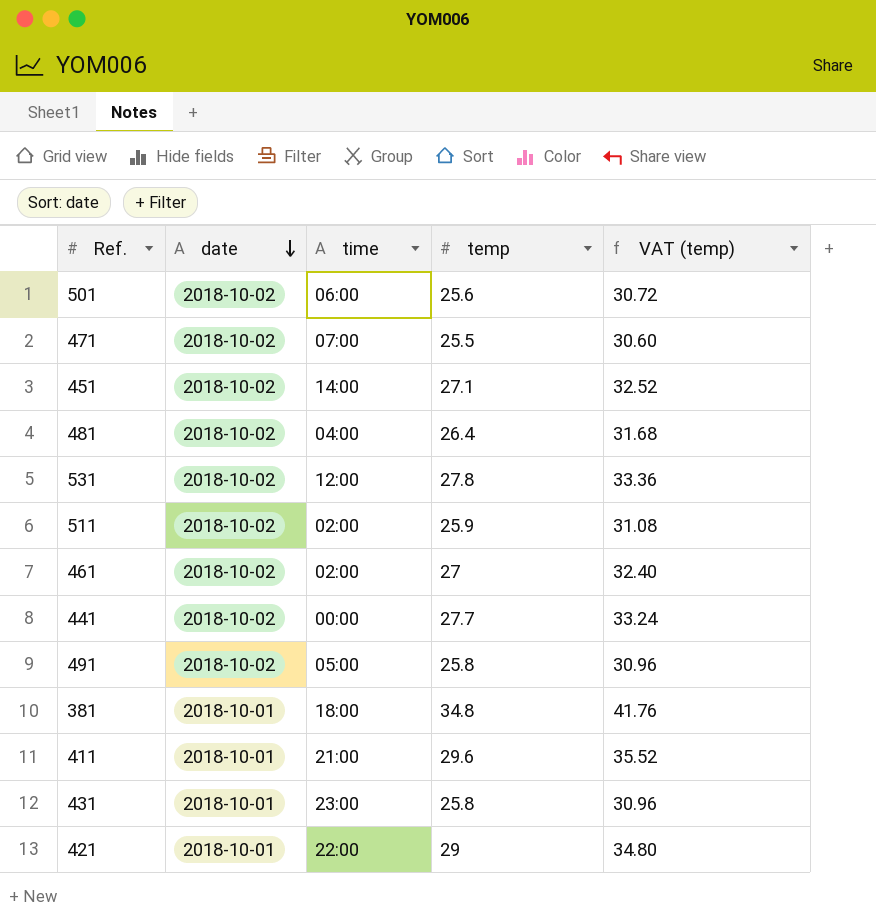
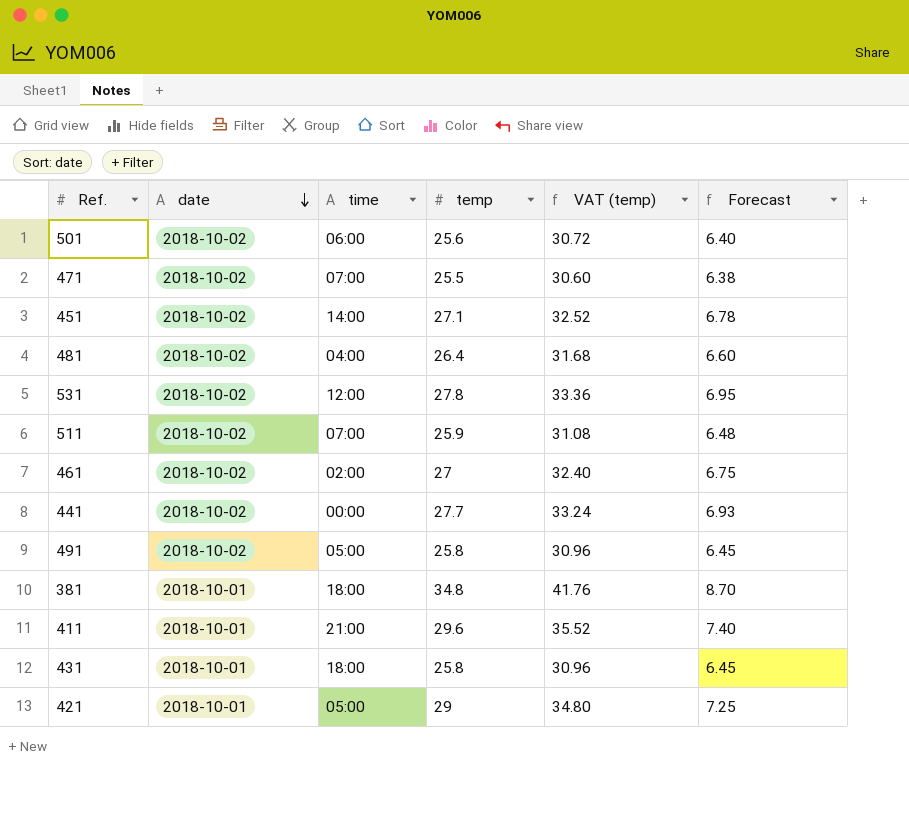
column Forecast | formula: none -> [temp] * 0.25
511 | time: 02:00 -> 07:00
431 | time: 23:00 -> 18:00
421 | time: 22:00 -> 05:00

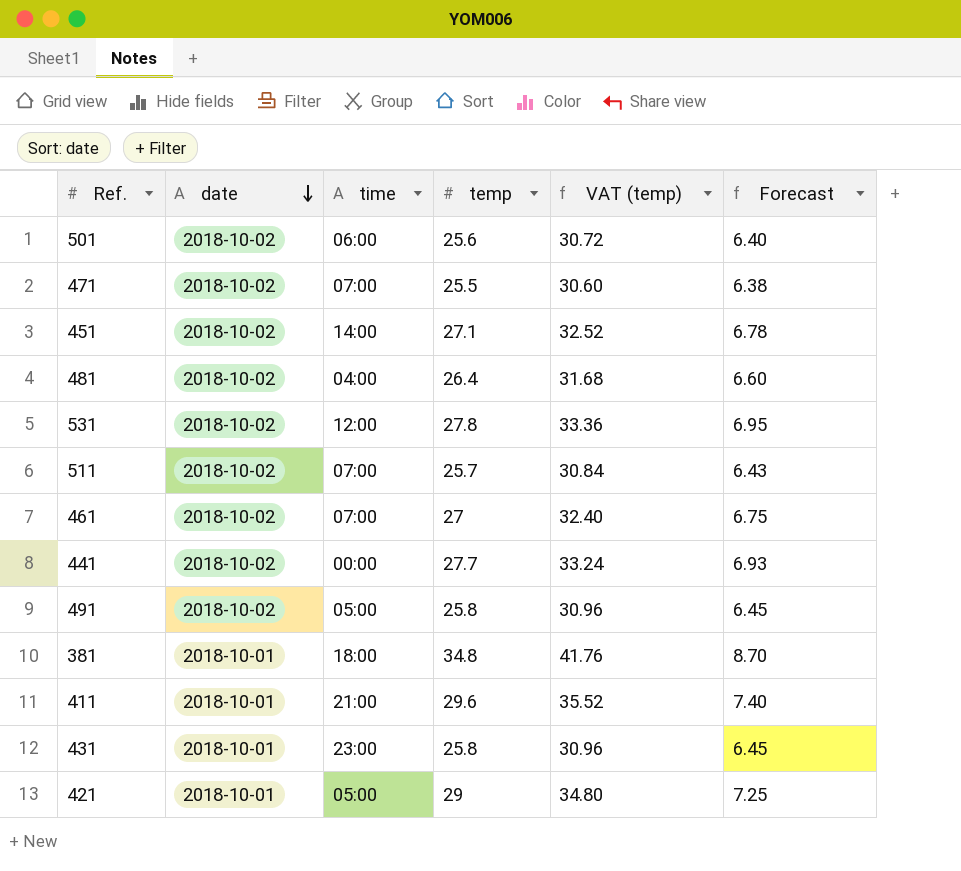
511 | temp: 25.9 -> 25.7
511 | VAT (temp): 31.08 -> 30.84
511 | Forecast: 6.48 -> 6.43
461 | time: 02:00 -> 07:00
431 | time: 18:00 -> 23:00

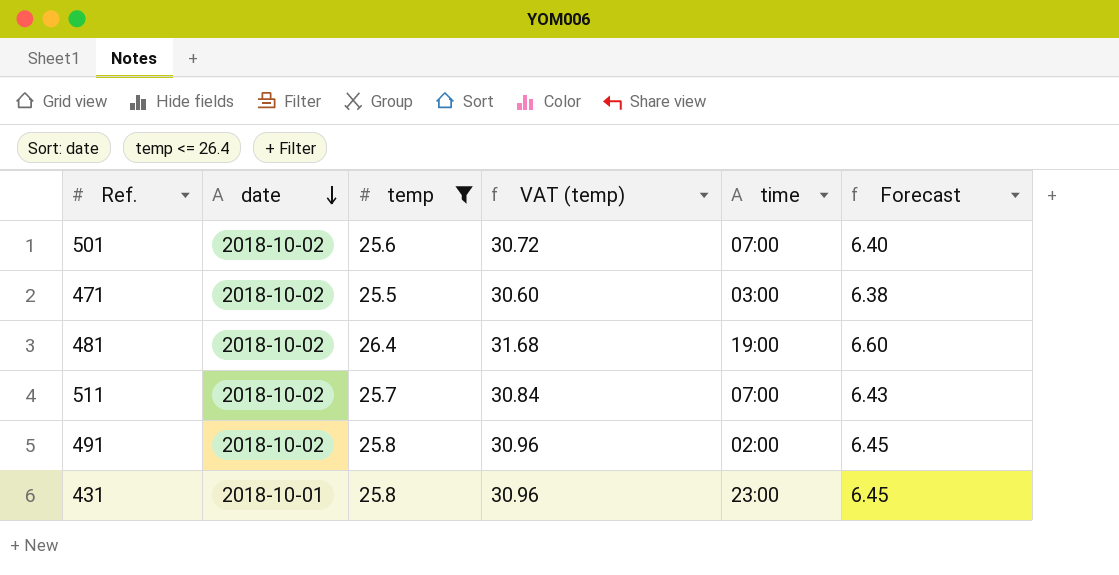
filter: none -> temp <= 26.4
column time | position: 3 -> 5
501 | time: 06:00 -> 07:00
471 | time: 07:00 -> 03:00
481 | time: 04:00 -> 19:00
491 | time: 05:00 -> 02:00

